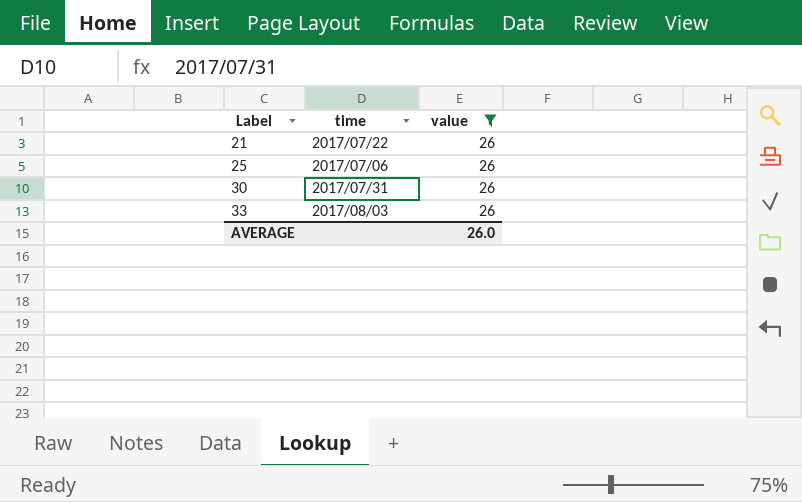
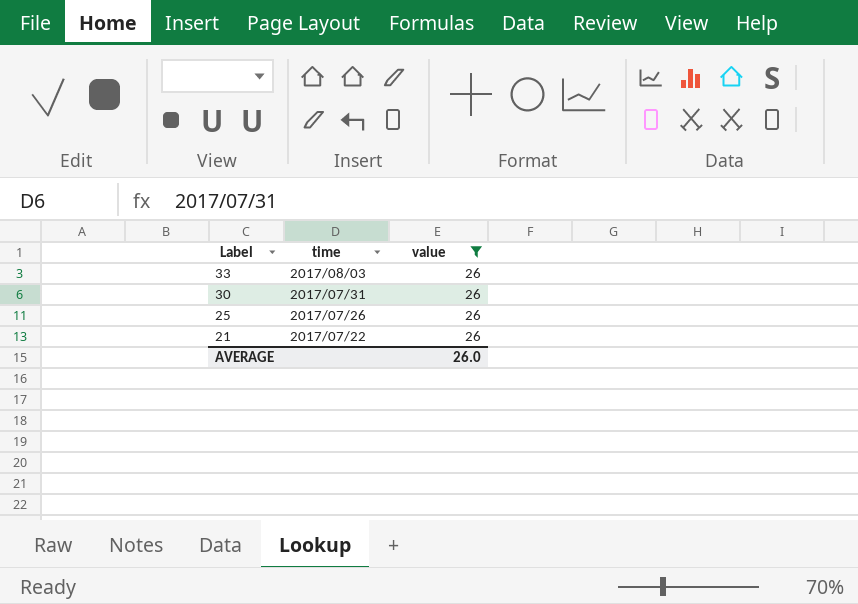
row order: Label ascending -> Label descending
25 | time: 2017/07/06 -> 2017/07/26

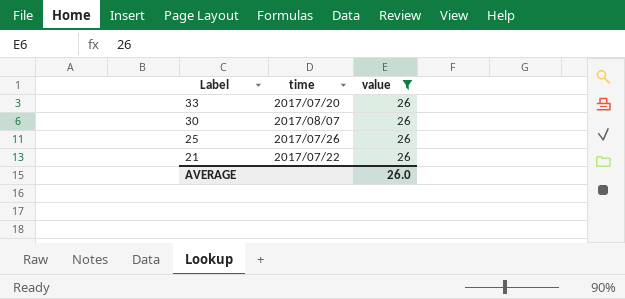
33 | time: 2017/08/03 -> 2017/07/20
30 | time: 2017/07/31 -> 2017/08/07

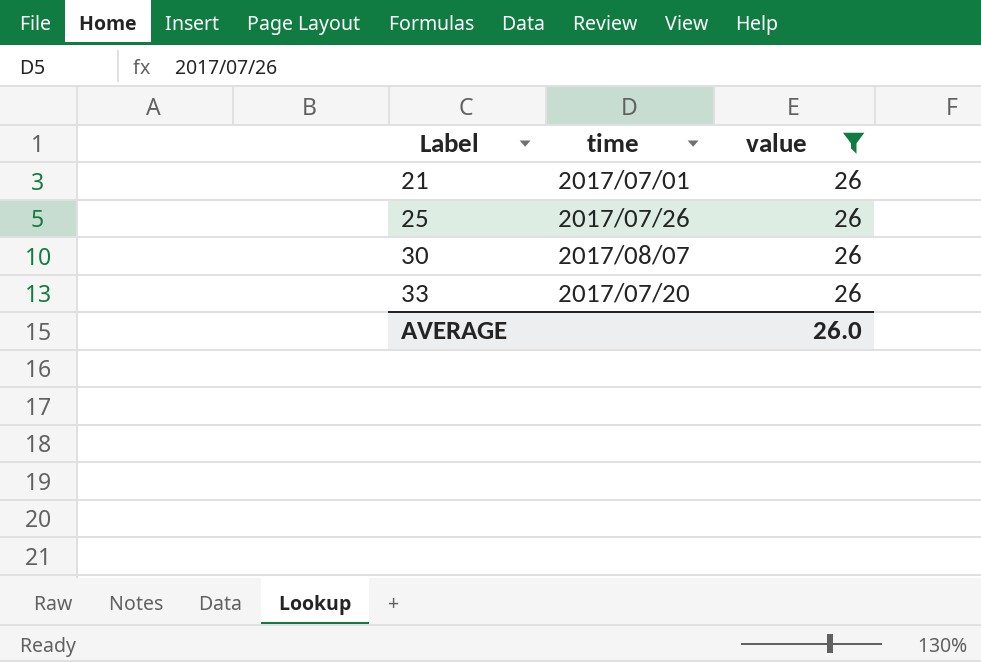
row order: Label descending -> Label ascending
21 | time: 2017/07/22 -> 2017/07/01

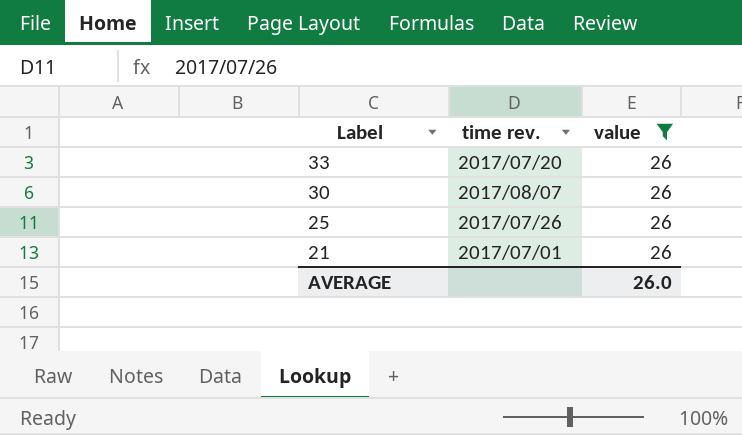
row order: Label ascending -> Label descending
column name: time -> time rev.

